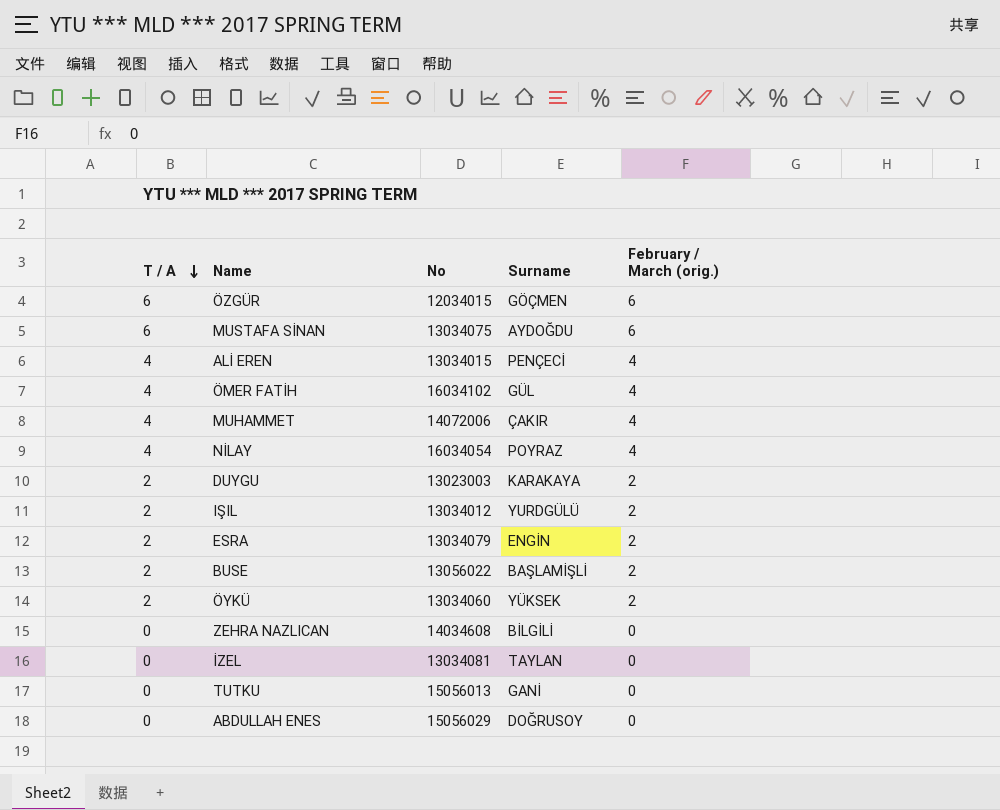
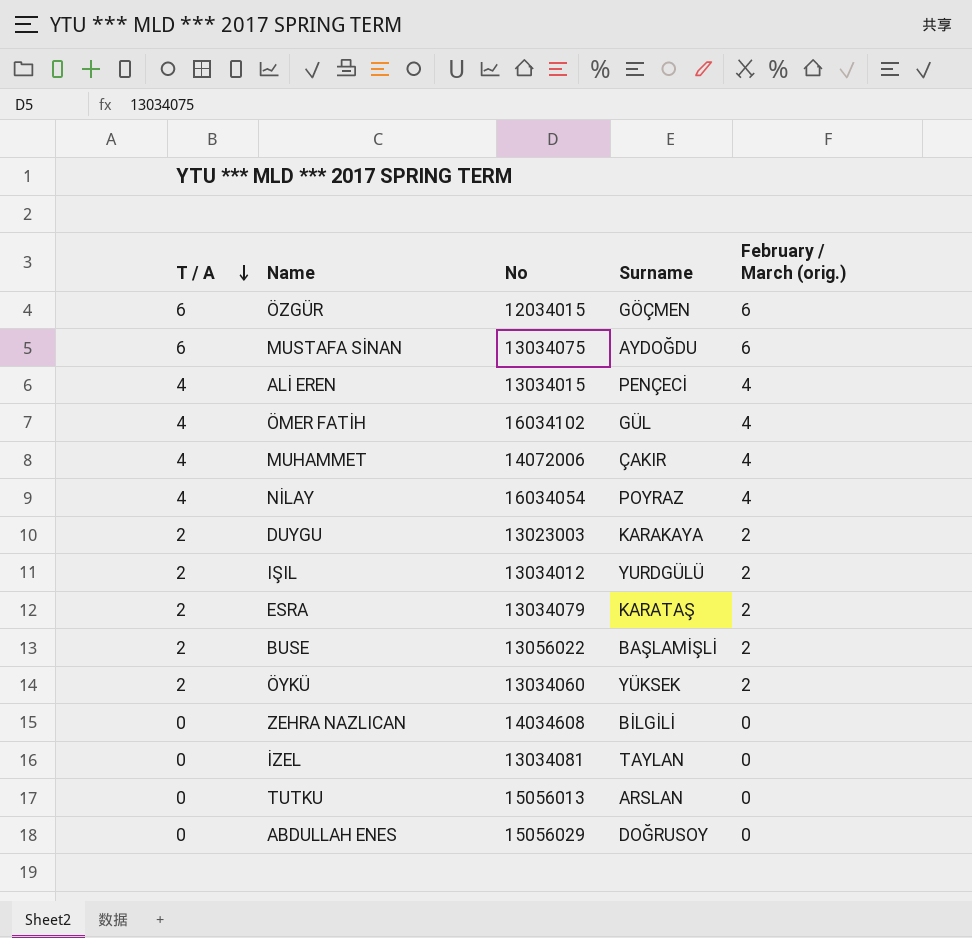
ESRA | Surname: ENGİN -> KARATAŞ
TUTKU | Surname: GANİ -> ARSLAN

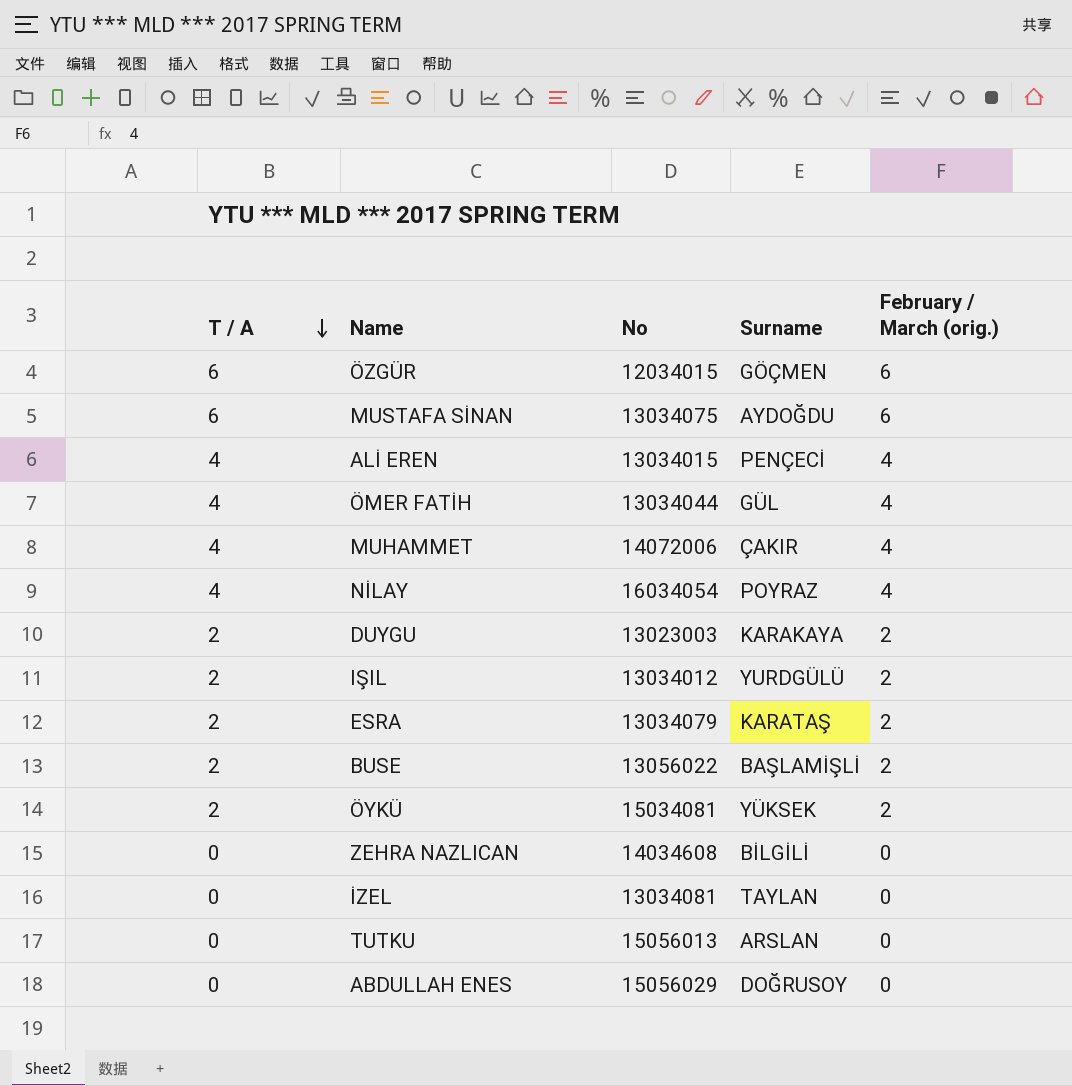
ÖMER FATİH | No: 16034102 -> 13034044
ÖYKÜ | No: 13034060 -> 15034081

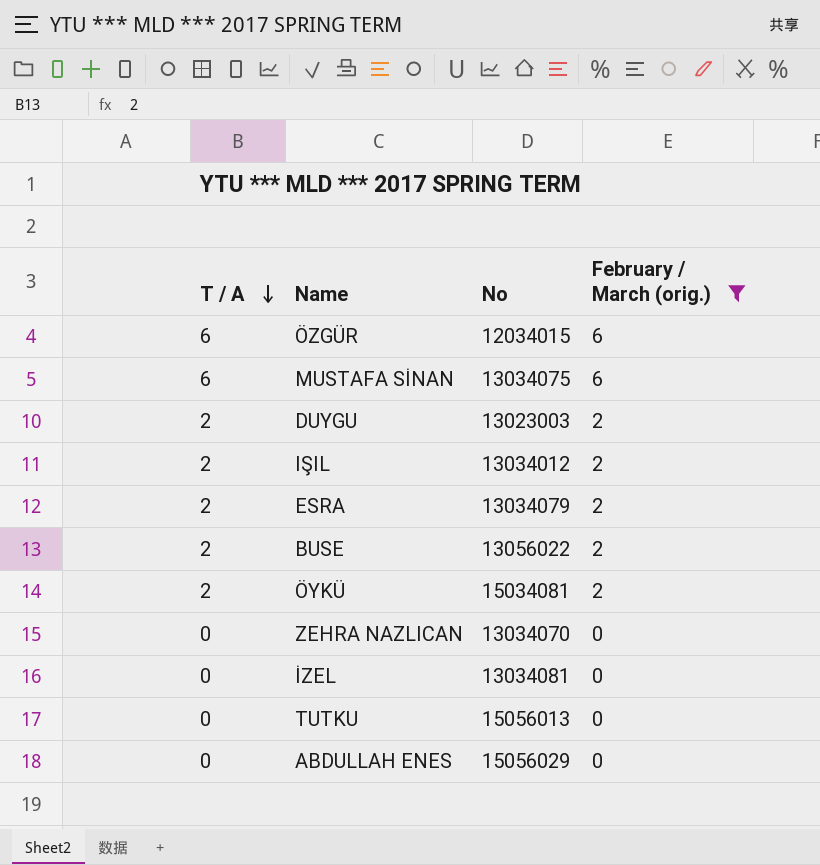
filter: none -> February / March (orig.) != 4
column Surname | position: 4 -> none
ZEHRA NAZLICAN | No: 14034608 -> 13034070

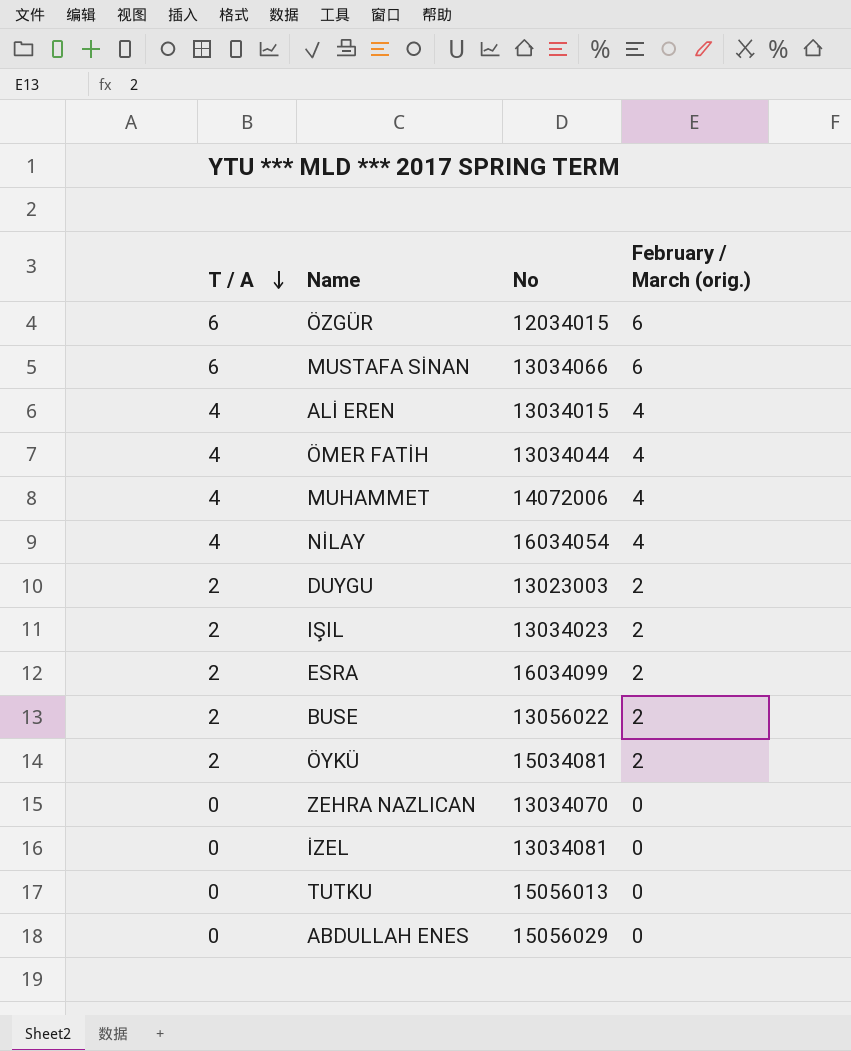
filter: February / March (orig.) != 4 -> none
MUSTAFA SİNAN | No: 13034075 -> 13034066
IŞIL | No: 13034012 -> 13034023
ESRA | No: 13034079 -> 16034099

